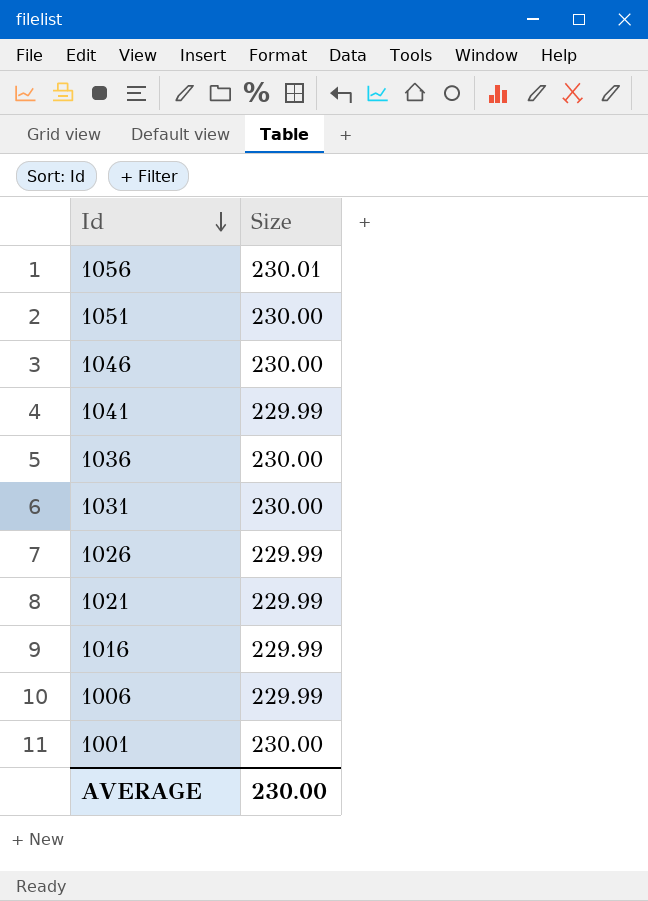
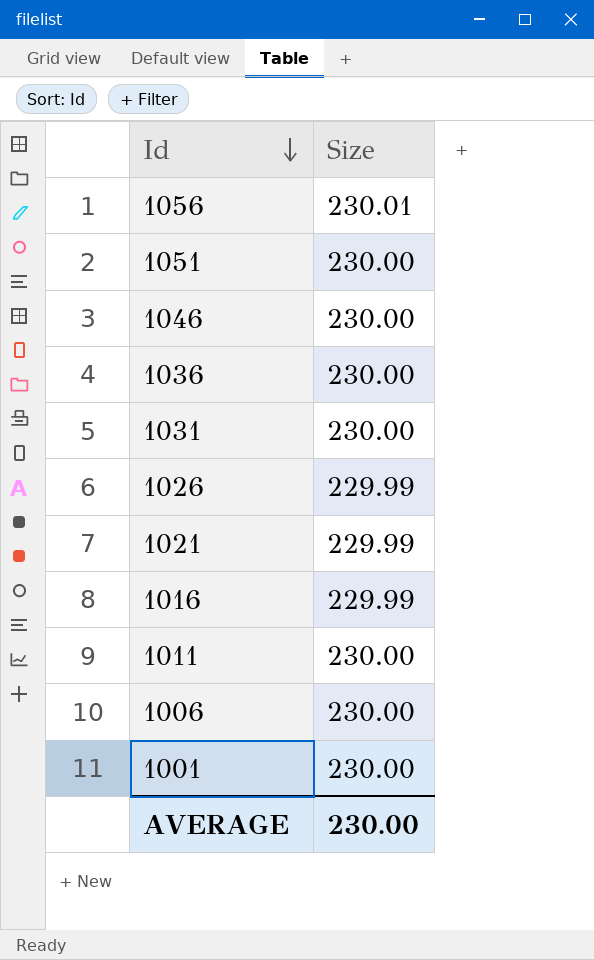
row 1041: 229.99 -> none
row 1011: none -> 230.00
1006 | Size: 229.99 -> 230.00

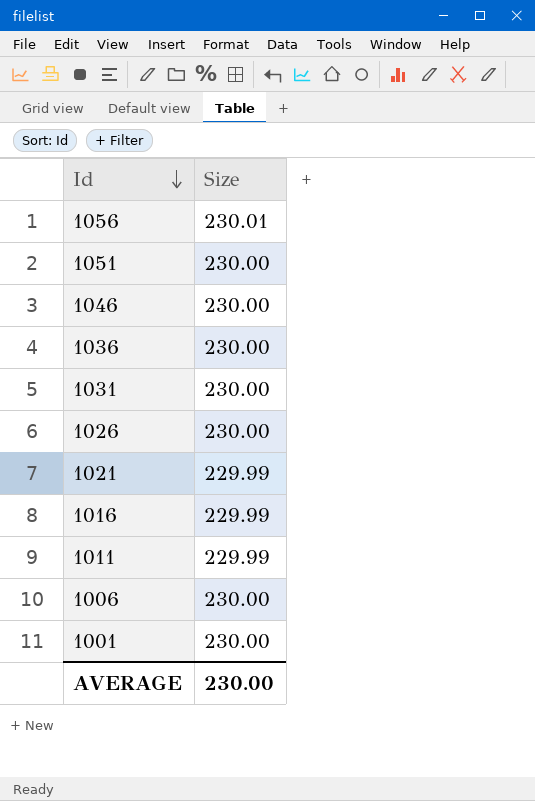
1026 | Size: 229.99 -> 230.00
1011 | Size: 230.00 -> 229.99

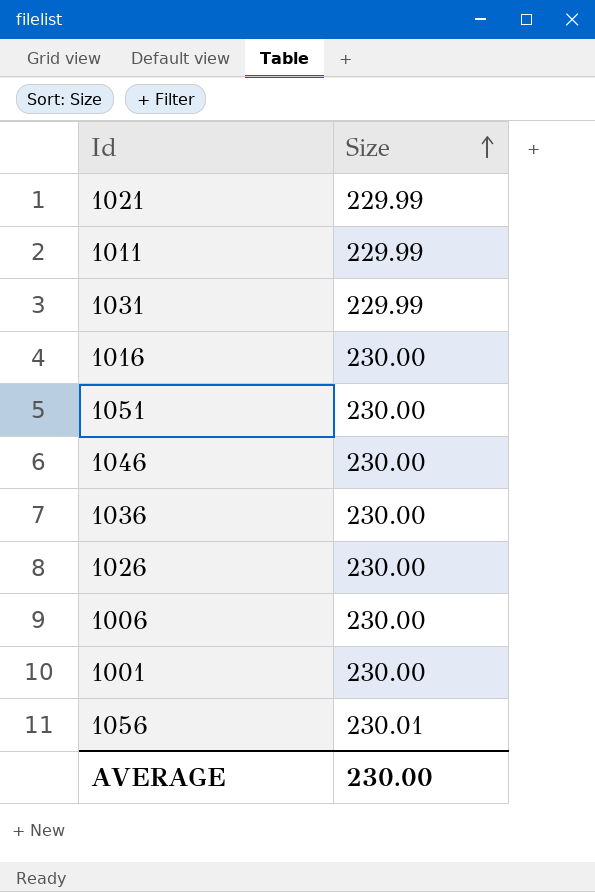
row order: Id descending -> Size ascending
1031 | Size: 230.00 -> 229.99
1016 | Size: 229.99 -> 230.00

